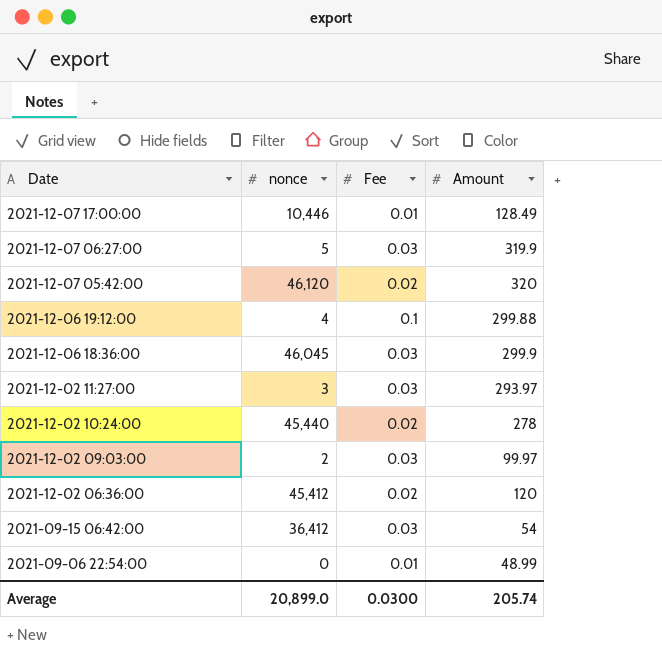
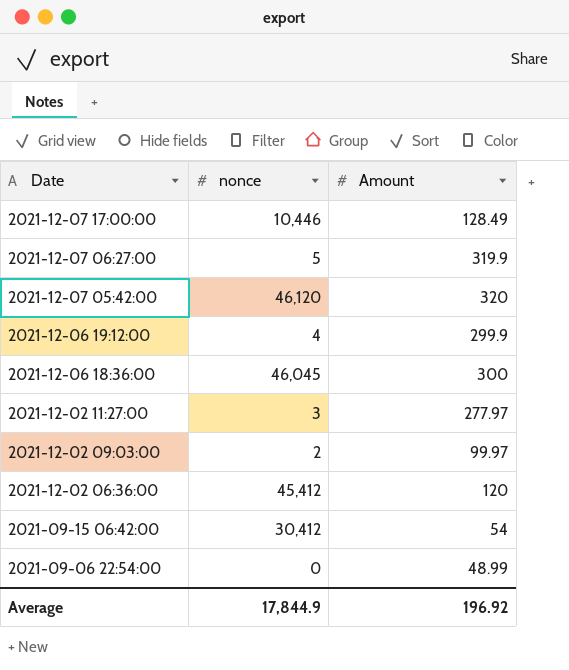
column Fee | position: 3 -> none
row 2021-12-02 10:24:00: 45,440 | 0.02 | 278 -> none
2021-12-06 19:12:00 | Amount: 299.88 -> 299.9
2021-12-06 18:36:00 | Amount: 299.9 -> 300
2021-12-02 11:27:00 | Amount: 293.97 -> 277.97
2021-09-15 06:42:00 | nonce: 36,412 -> 30,412
Average | nonce: 20,899.0 -> 17,844.9
Average | Amount: 205.74 -> 196.92

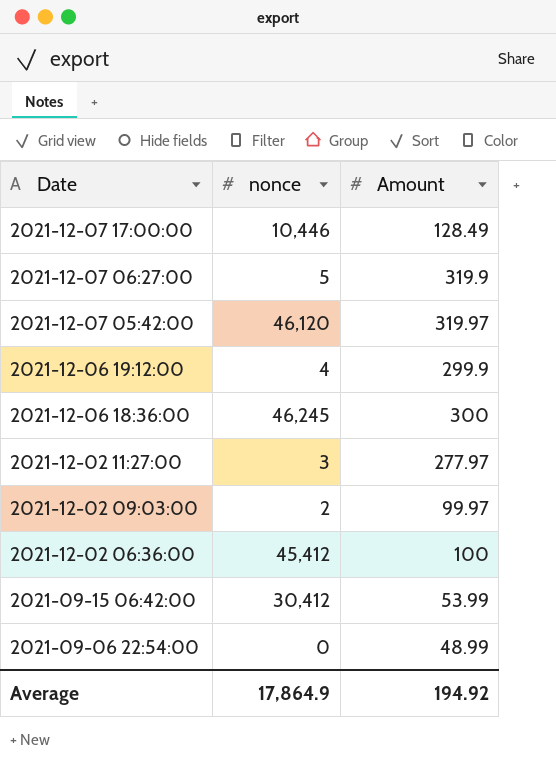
2021-12-07 05:42:00 | Amount: 320 -> 319.97
2021-12-06 18:36:00 | nonce: 46,045 -> 46,245
2021-12-02 06:36:00 | Amount: 120 -> 100
2021-09-15 06:42:00 | Amount: 54 -> 53.99
Average | nonce: 17,844.9 -> 17,864.9
Average | Amount: 196.92 -> 194.92

